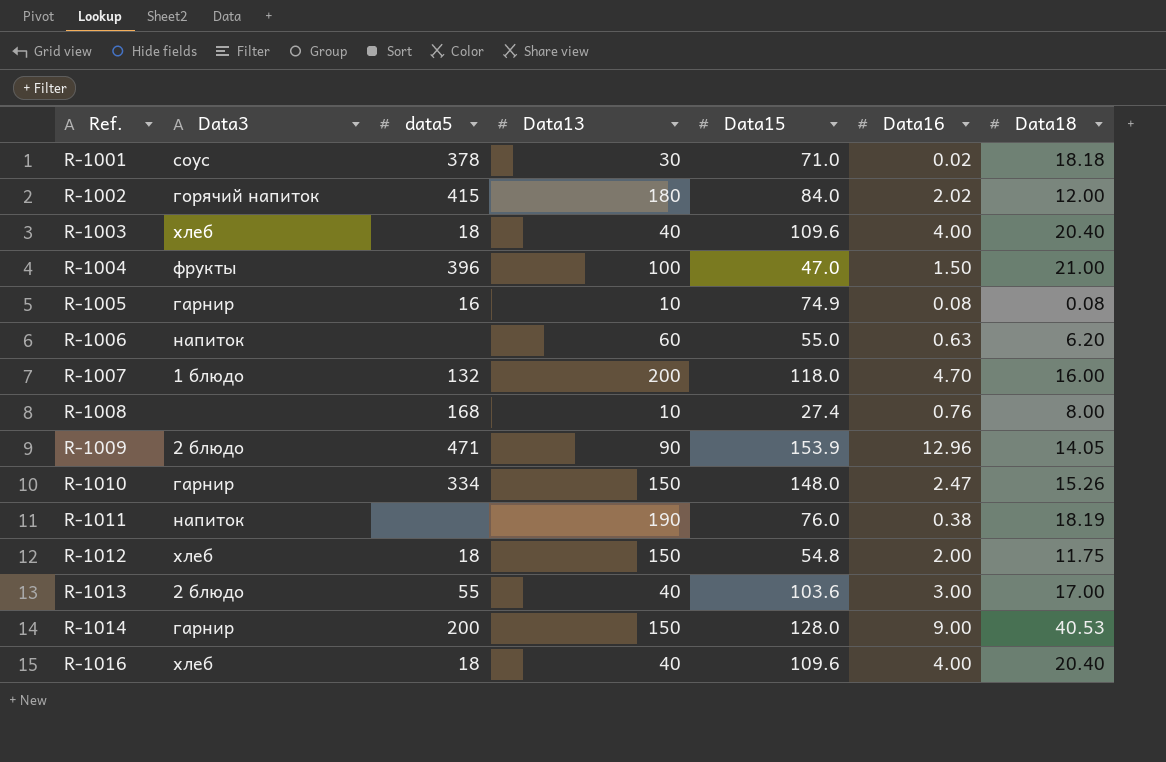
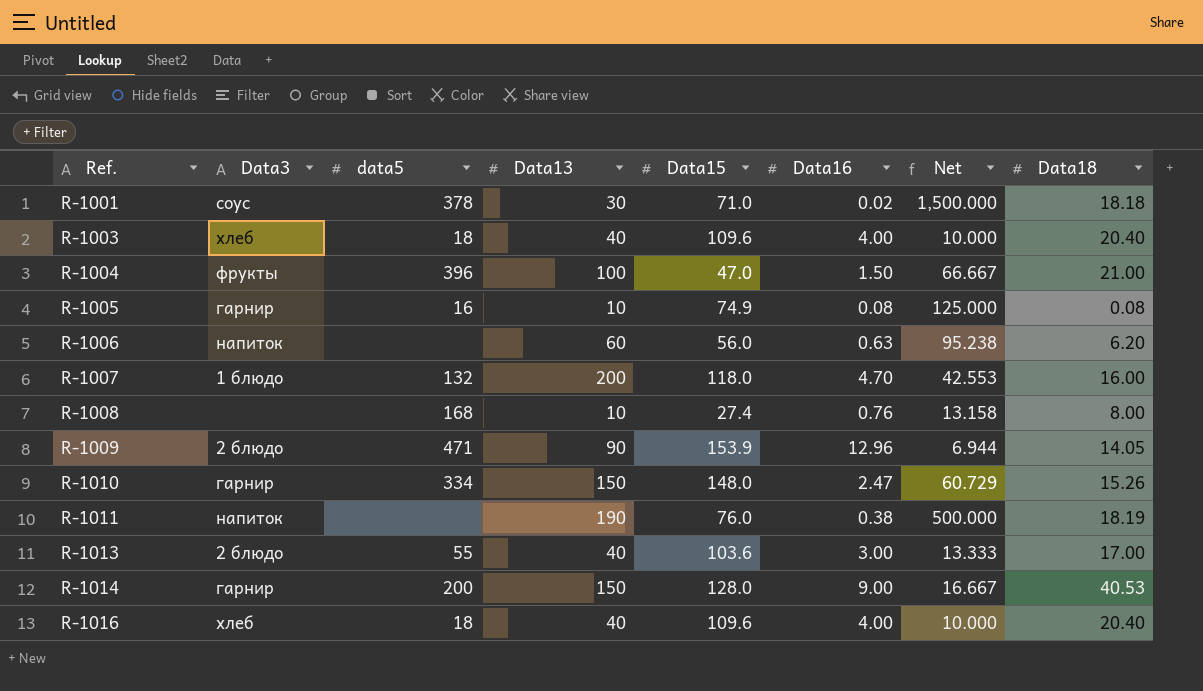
column Net | formula: none -> [Data13] / [Data16]
row R-1002: горячий напиток | 415 | 180 | 84.0 | 2.02 | 12.00 -> none
row R-1012: хлеб | 18 | 150 | 54.8 | 2.00 | 11.75 -> none
R-1006 | Data15: 55.0 -> 56.0

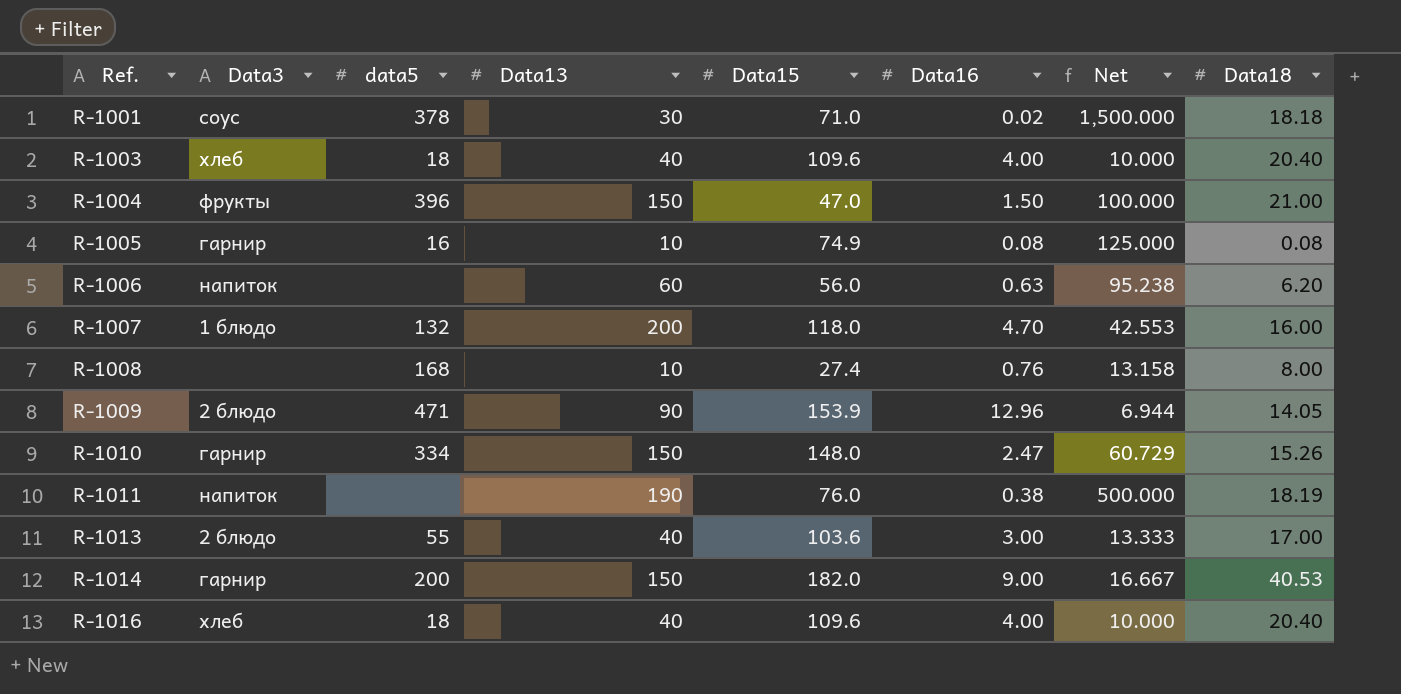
R-1004 | Data13: 100 -> 150
R-1004 | Net: 66.667 -> 100.000
R-1014 | Data15: 128.0 -> 182.0

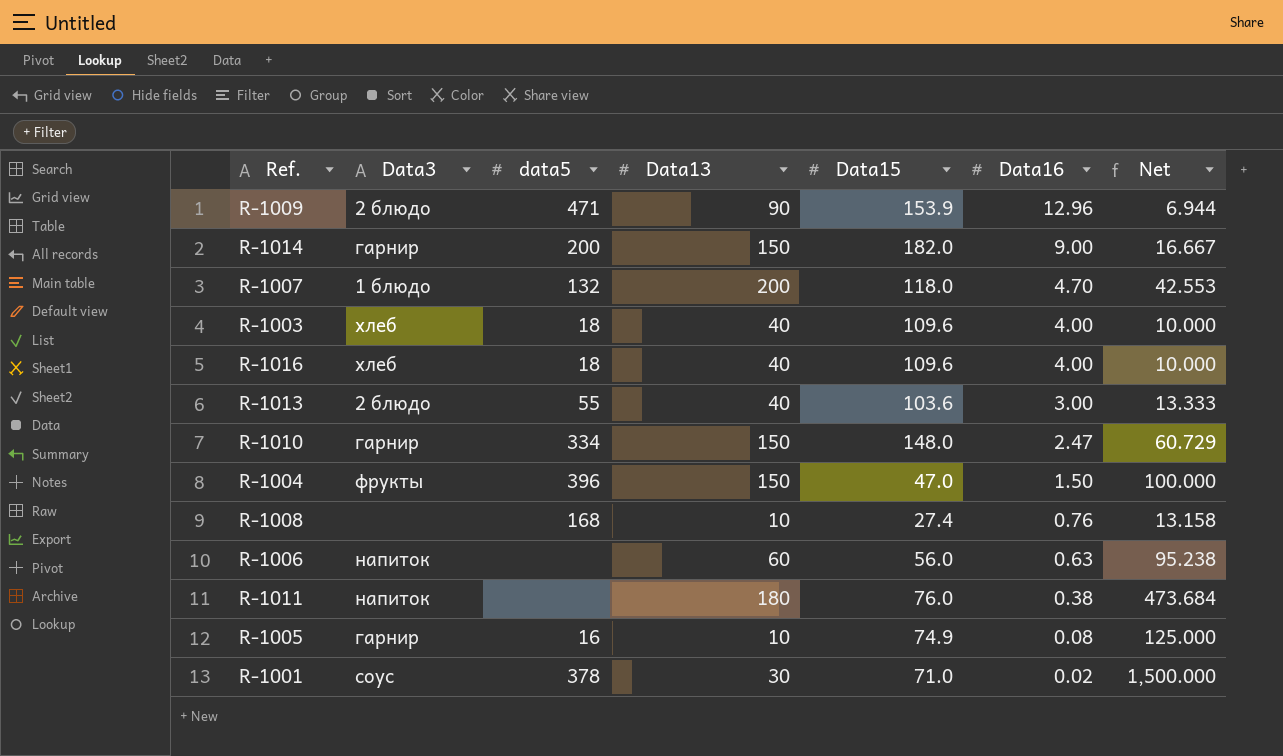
row order: Ref. ascending -> Data16 descending
column Data18 | position: 8 -> none
R-1011 | Data13: 190 -> 180
R-1011 | Net: 500.000 -> 473.684

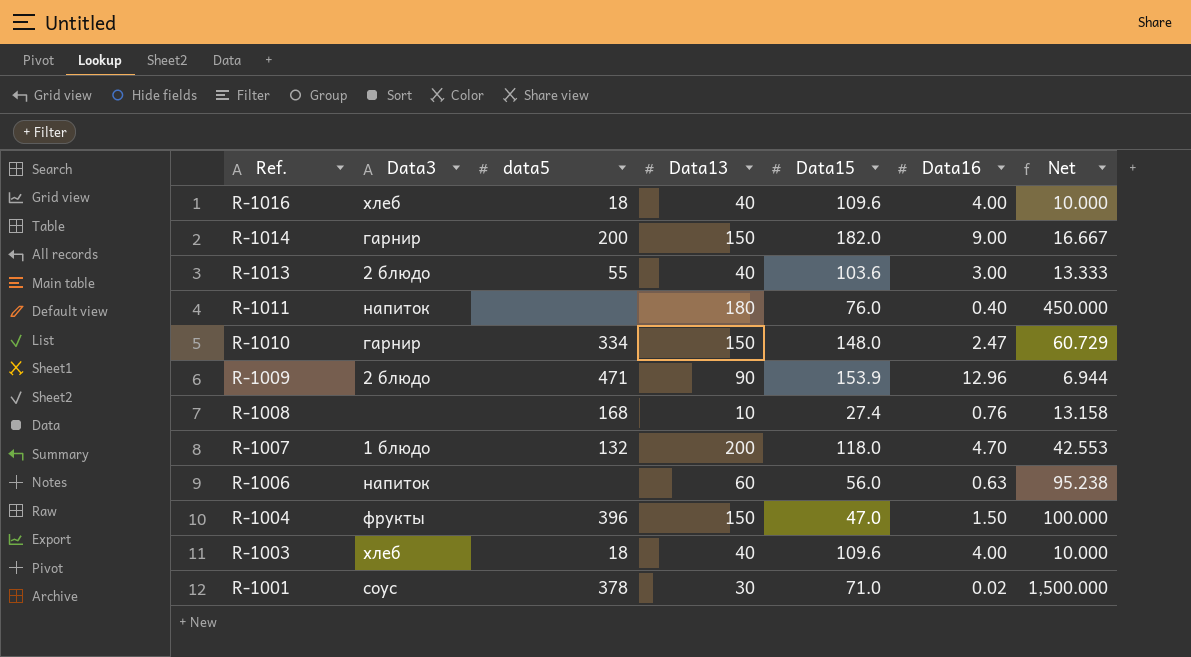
row order: Data16 descending -> Ref. descending
row R-1005: гарнир | 16 | 10 | 74.9 | 0.08 | 125.000 -> none
R-1011 | Data16: 0.38 -> 0.40
R-1011 | Net: 473.684 -> 450.000

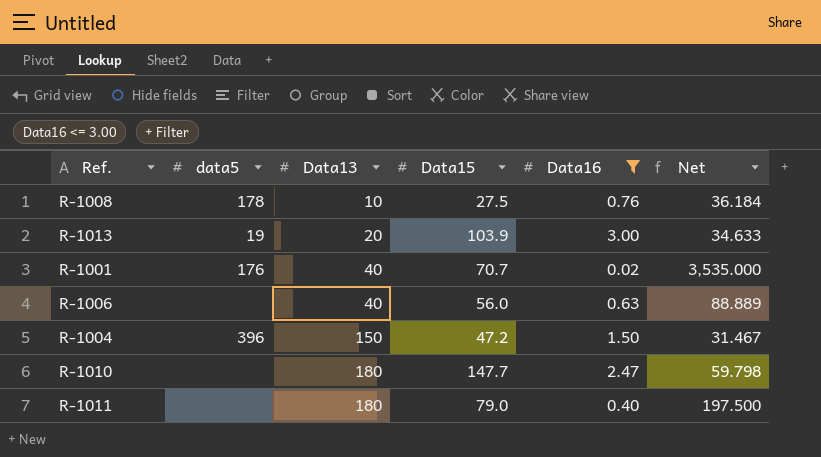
filter: none -> Data16 <= 3.00
row order: Ref. descending -> Data13 ascending
column Data3 | position: 2 -> none
column Net | formula: [Data13] / [Data16] -> [Data15] / [Data16]
R-1008 | data5: 168 -> 178
R-1008 | Data15: 27.4 -> 27.5
R-1013 | data5: 55 -> 19
R-1013 | Data13: 40 -> 20
R-1013 | Data15: 103.6 -> 103.9
R-1001 | data5: 378 -> 176
R-1001 | Data13: 30 -> 40
R-1001 | Data15: 71.0 -> 70.7
R-1006 | Data13: 60 -> 40
R-1004 | Data15: 47.0 -> 47.2
R-1010 | data5: 334 -> none
R-1010 | Data13: 150 -> 180
R-1010 | Data15: 148.0 -> 147.7
R-1011 | Data15: 76.0 -> 79.0

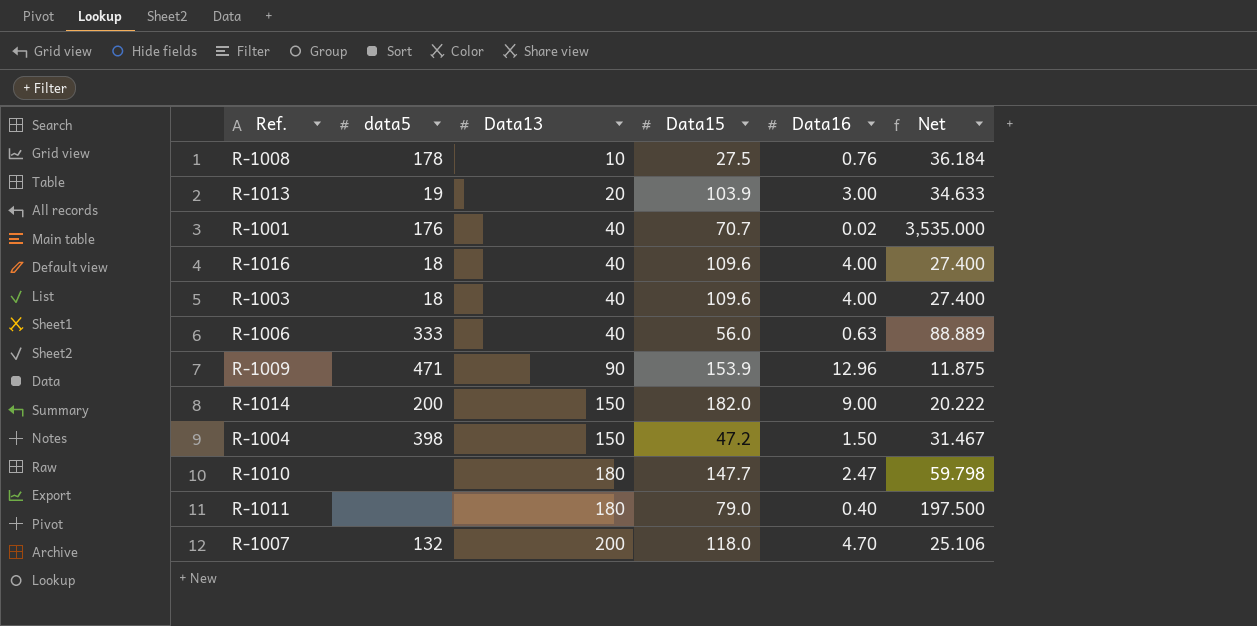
filter: Data16 <= 3.00 -> none
R-1006 | data5: none -> 333
R-1004 | data5: 396 -> 398

